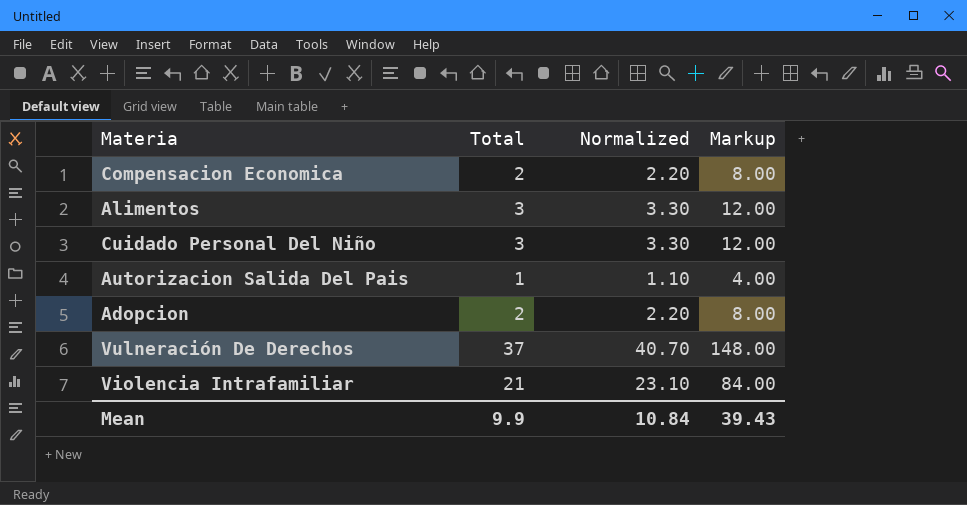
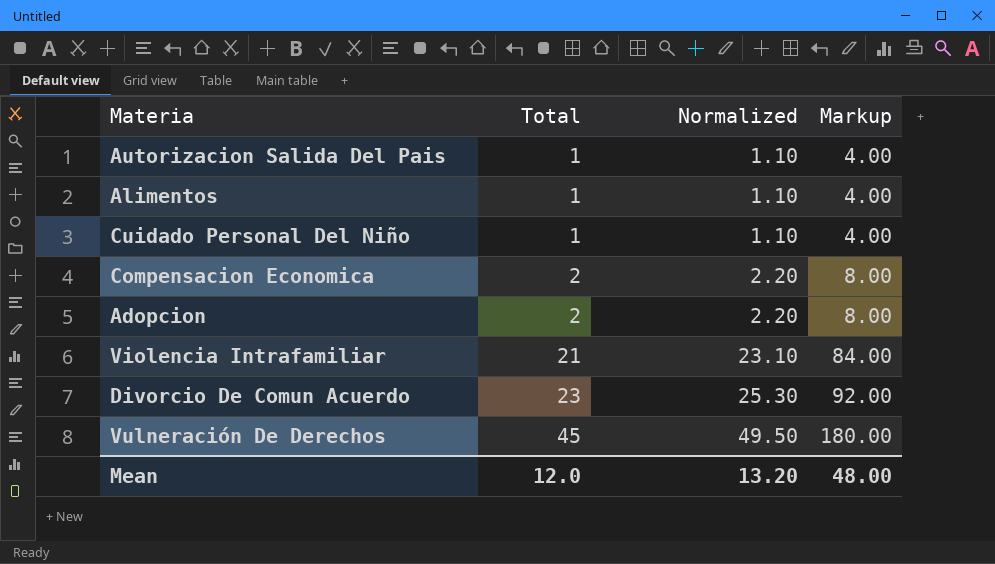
row order: none -> Total ascending
Alimentos | Total: 3 -> 1
Alimentos | Normalized: 3.30 -> 1.10
Alimentos | Markup: 12.00 -> 4.00
Cuidado Personal Del Niño | Total: 3 -> 1
Cuidado Personal Del Niño | Normalized: 3.30 -> 1.10
Cuidado Personal Del Niño | Markup: 12.00 -> 4.00
row Divorcio De Comun Acuerdo: none -> 23 | 25.30 | 92.00
Vulneración De Derechos | Total: 37 -> 45
Vulneración De Derechos | Normalized: 40.70 -> 49.50
Vulneración De Derechos | Markup: 148.00 -> 180.00
Mean | Total: 9.9 -> 12.0
Mean | Normalized: 10.84 -> 13.20
Mean | Markup: 39.43 -> 48.00

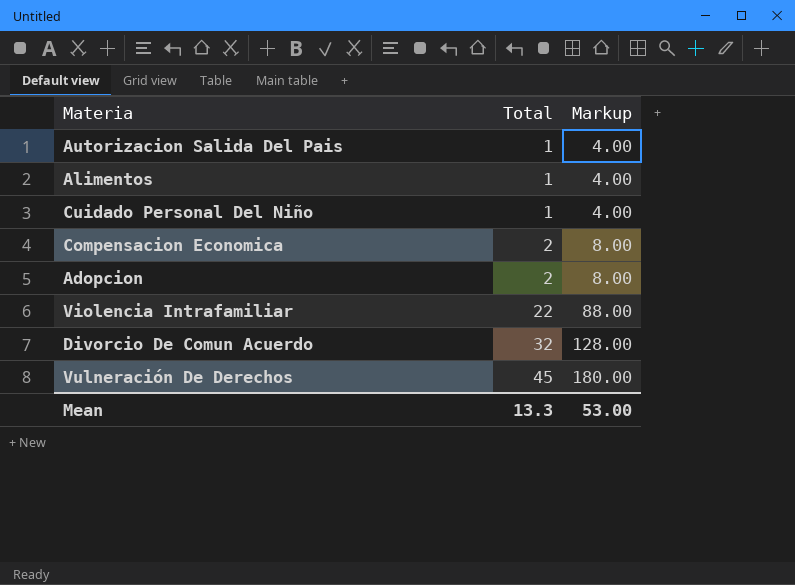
column Normalized | formula: [Total] * 1.1 -> none
Violencia Intrafamiliar | Total: 21 -> 22
Violencia Intrafamiliar | Markup: 84.00 -> 88.00
Divorcio De Comun Acuerdo | Total: 23 -> 32
Divorcio De Comun Acuerdo | Markup: 92.00 -> 128.00
Mean | Total: 12.0 -> 13.3
Mean | Markup: 48.00 -> 53.00

